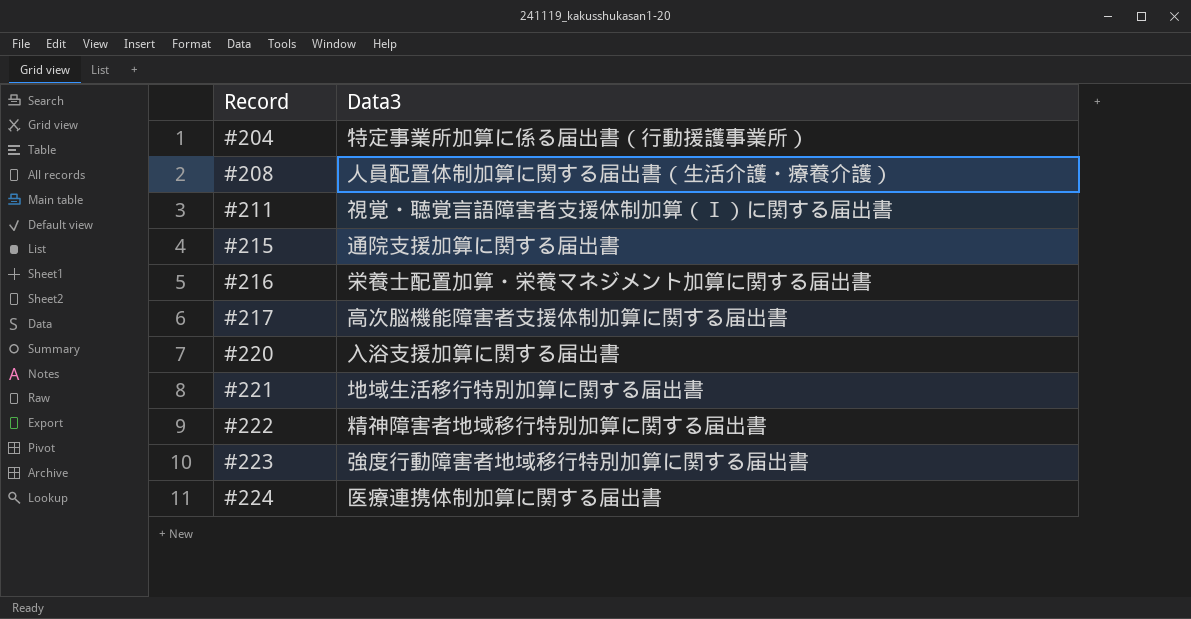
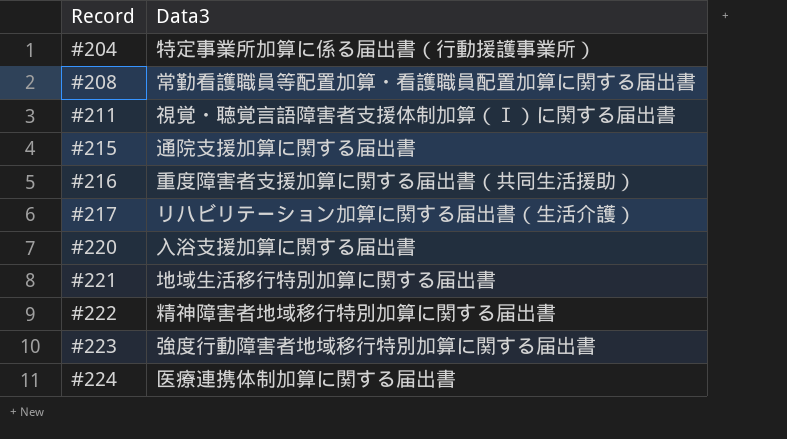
#208 | Data3: 人員配置体制加算に関する届出書（生活介護・療養介護） -> 常勤看護職員等配置加算・看護職員配置加算に関する届出書
#216 | Data3: 栄養士配置加算・栄養マネジメント加算に関する届出書 -> 重度障害者支援加算に関する届出書（共同生活援助）
#217 | Data3: 高次脳機能障害者支援体制加算に関する届出書 -> リハビリテーション加算に関する届出書（生活介護）

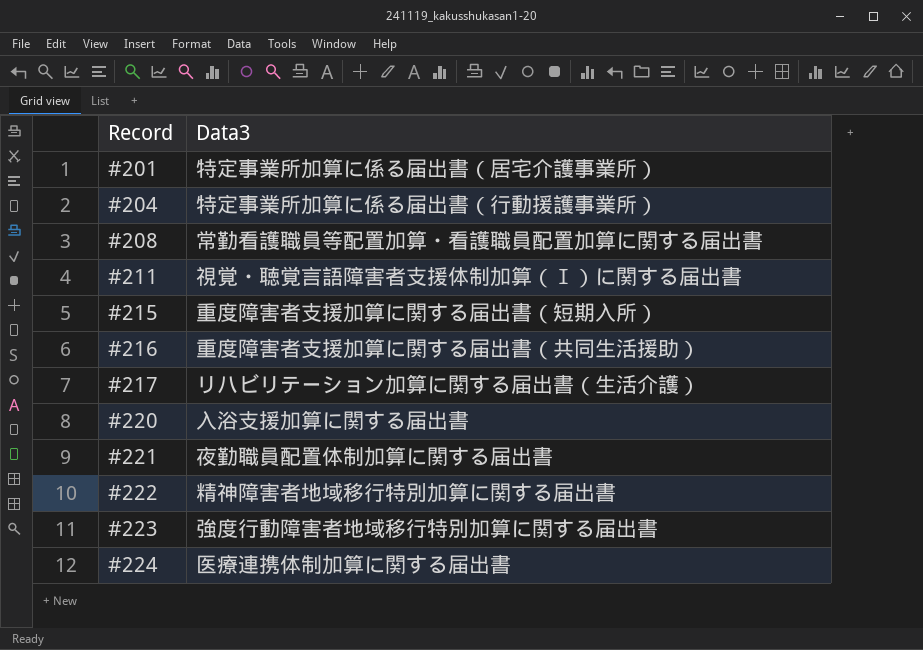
row #201: none -> 特定事業所加算に係る届出書（居宅介護事業所）
#215 | Data3: 通院支援加算に関する届出書 -> 重度障害者支援加算に関する届出書（短期入所）
#221 | Data3: 地域生活移行特別加算に関する届出書 -> 夜勤職員配置体制加算に関する届出書

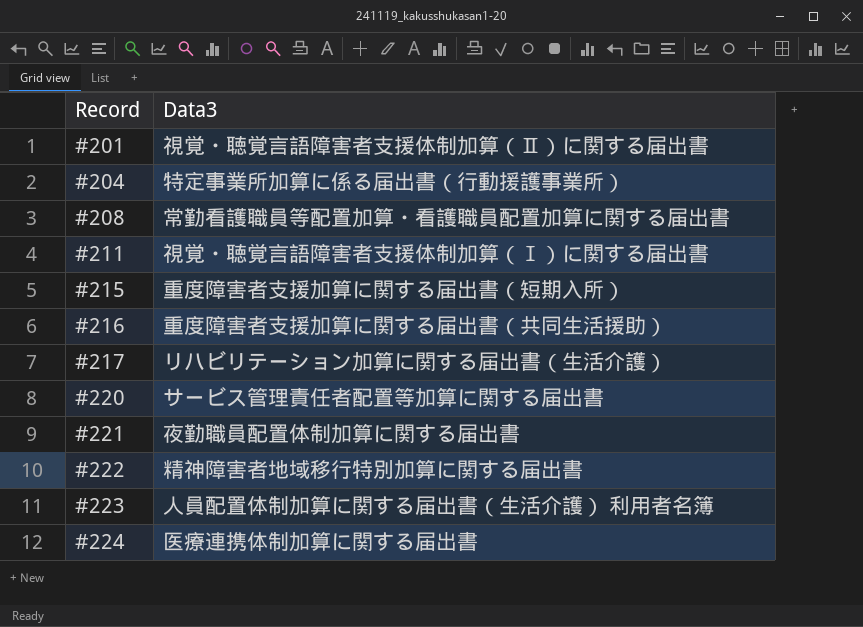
#201 | Data3: 特定事業所加算に係る届出書（居宅介護事業所） -> 視覚・聴覚言語障害者支援体制加算（Ⅱ）に関する届出書
#220 | Data3: 入浴支援加算に関する届出書 -> サービス管理責任者配置等加算に関する届出書
#223 | Data3: 強度行動障害者地域移行特別加算に関する届出書 -> 人員配置体制加算に関する届出書（生活介護） 利用者名簿

